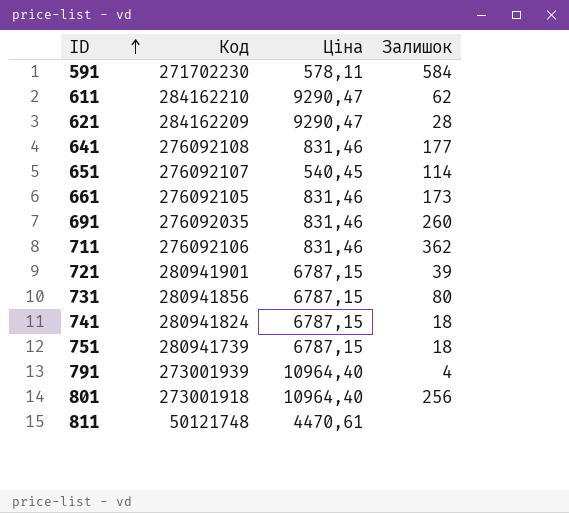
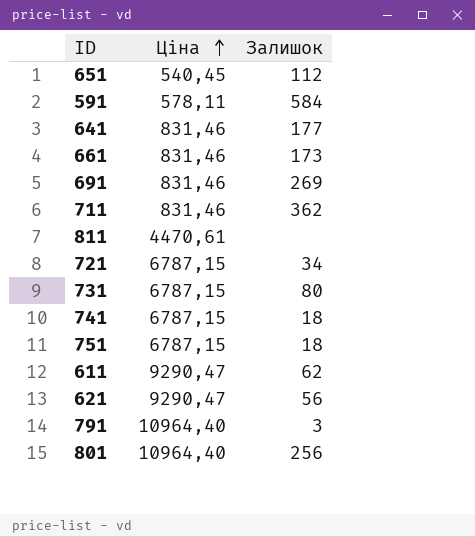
row order: ID ascending -> Ціна ascending
column Код | position: 2 -> none
651 | Залишок: 114 -> 112
691 | Залишок: 260 -> 269
721 | Залишок: 39 -> 34
621 | Залишок: 28 -> 56
791 | Залишок: 4 -> 3

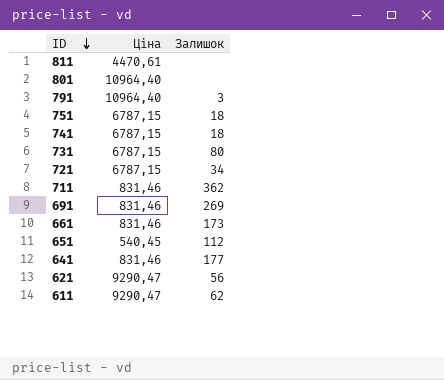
row order: Ціна ascending -> ID descending
row 591: 578,11 | 584 -> none
801 | Залишок: 256 -> none

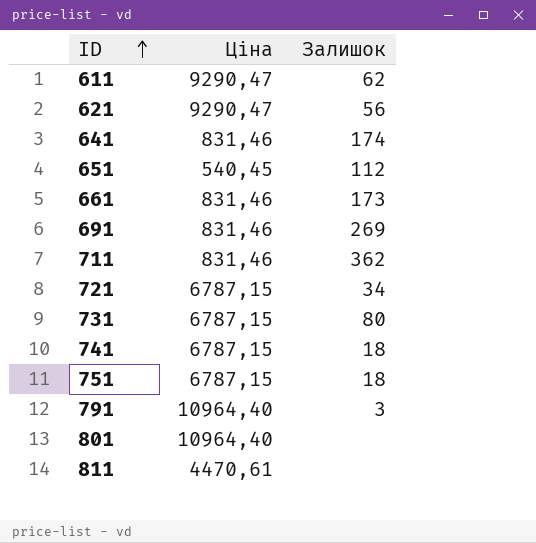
row order: ID descending -> ID ascending
641 | Залишок: 177 -> 174

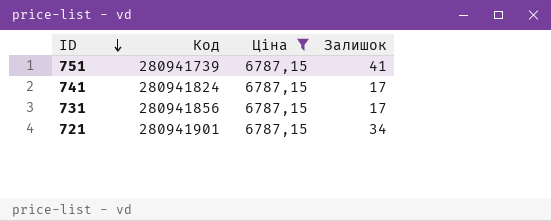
filter: none -> Ціна = 6787,15
row order: ID ascending -> ID descending
column Код | position: none -> 2
751 | Залишок: 18 -> 41
741 | Залишок: 18 -> 17
731 | Залишок: 80 -> 17

